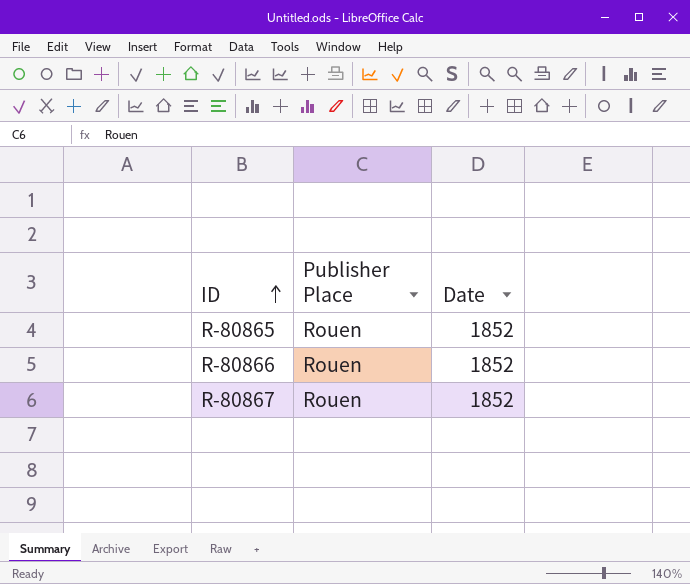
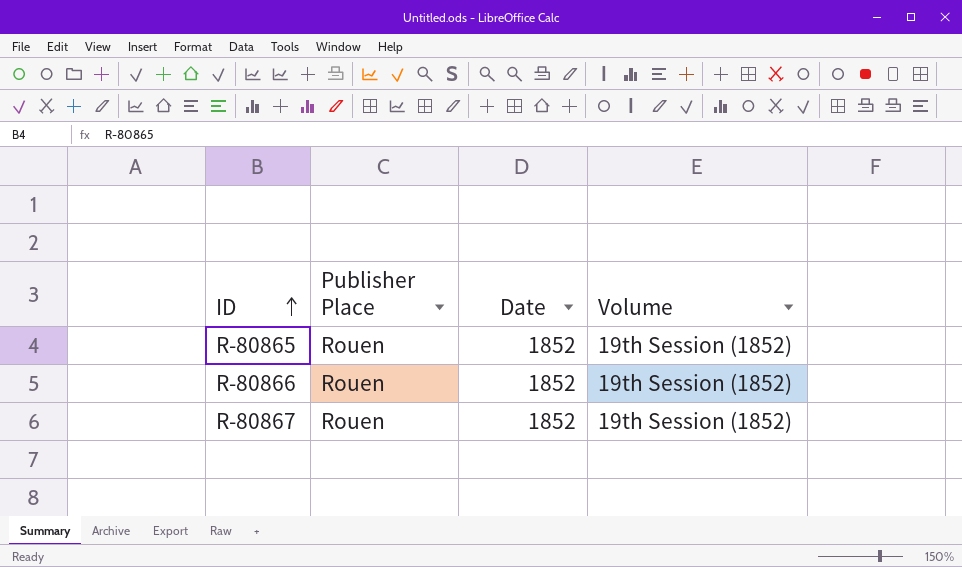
column Volume | position: none -> 4

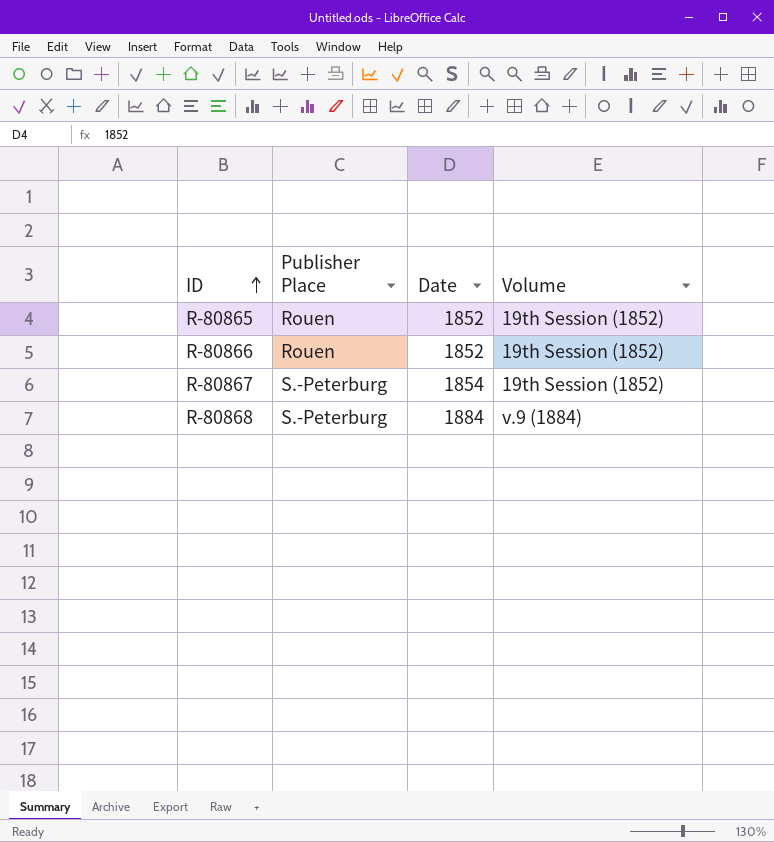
R-80867 | Publisher Place: Rouen -> S.-Peterburg
R-80867 | Date: 1852 -> 1854
row R-80868: none -> S.-Peterburg | 1884 | v.9 (1884)

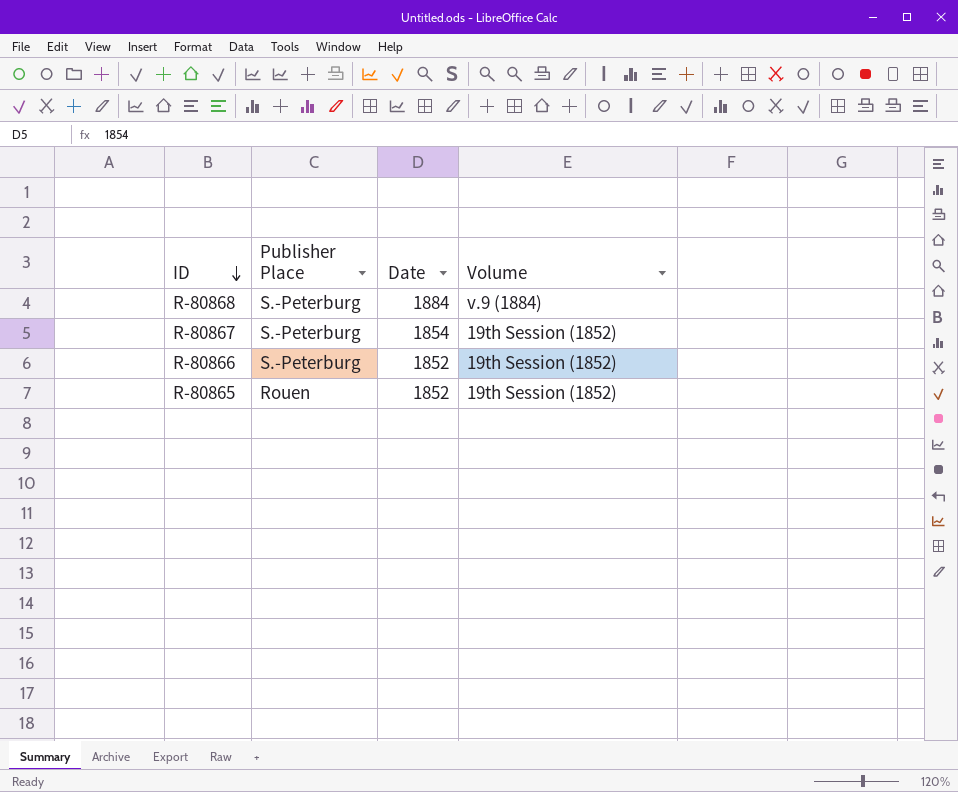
row order: ID ascending -> ID descending
R-80866 | Publisher Place: Rouen -> S.-Peterburg

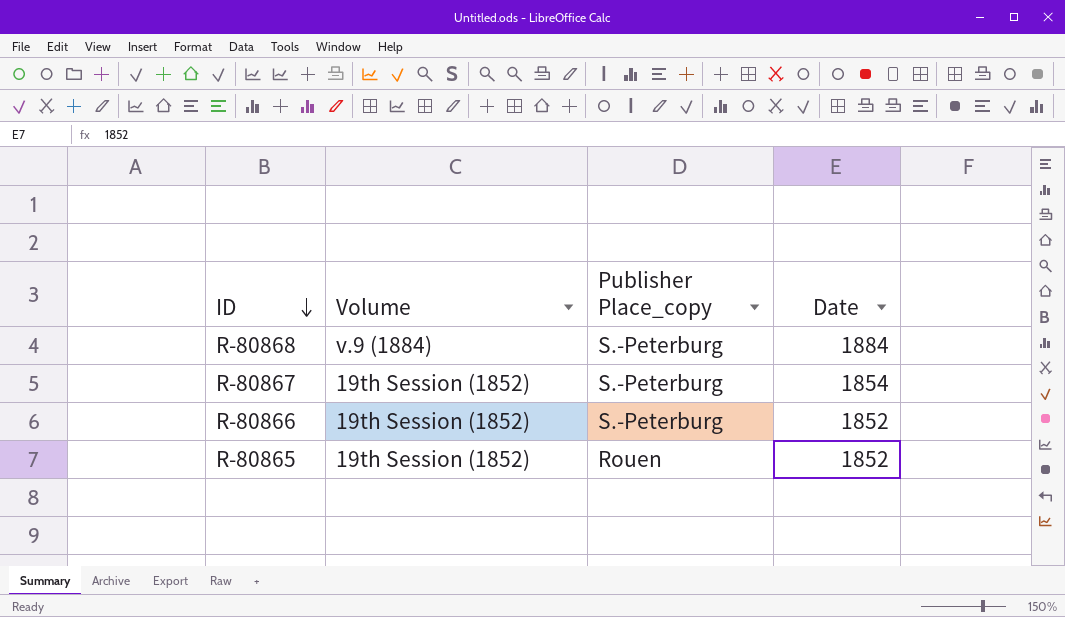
column Volume | position: 4 -> 2
column name: Publisher Place -> Publisher Place_copy

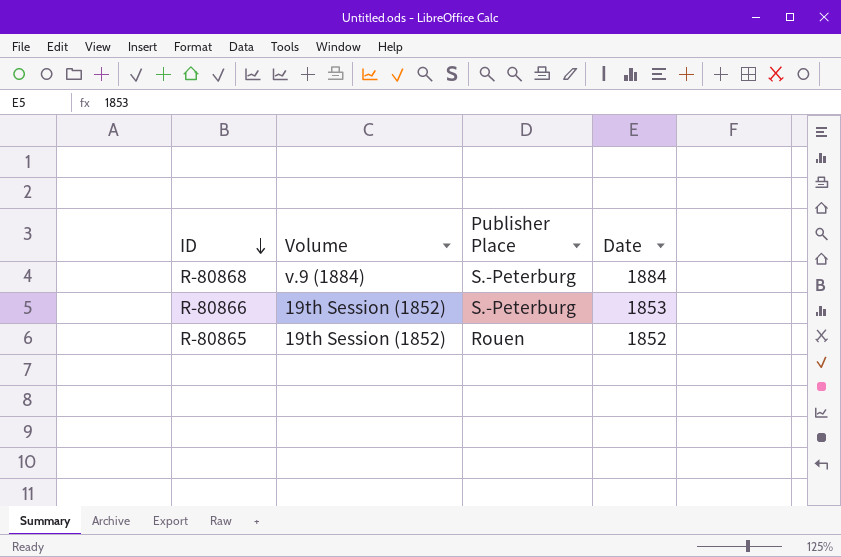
column name: Publisher Place_copy -> Publisher Place
row R-80867: 19th Session (1852) | S.-Peterburg | 1854 -> none
R-80866 | Date: 1852 -> 1853

